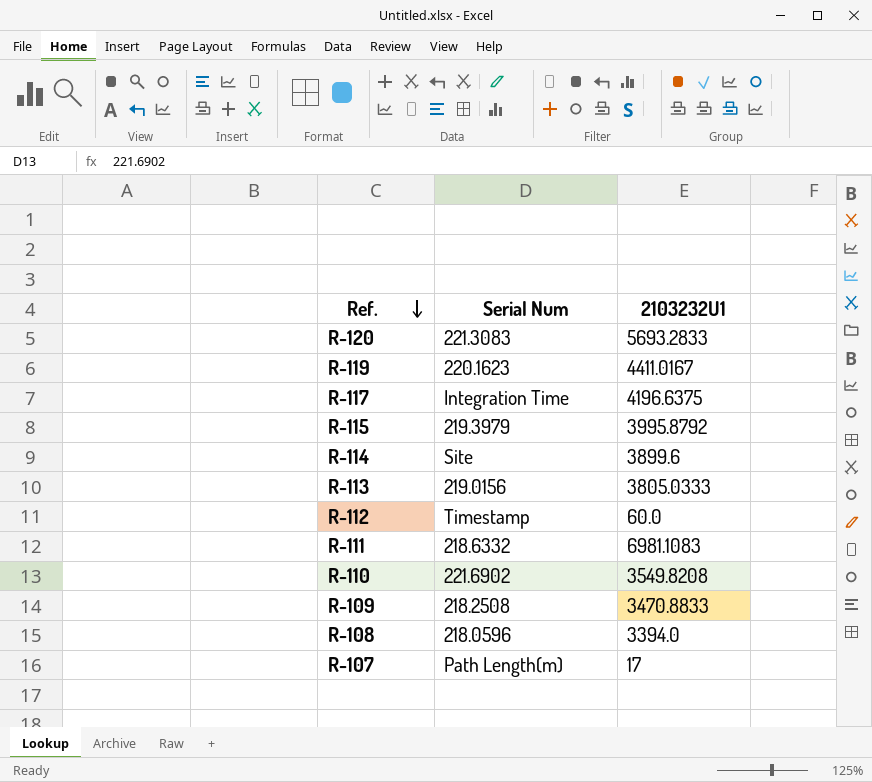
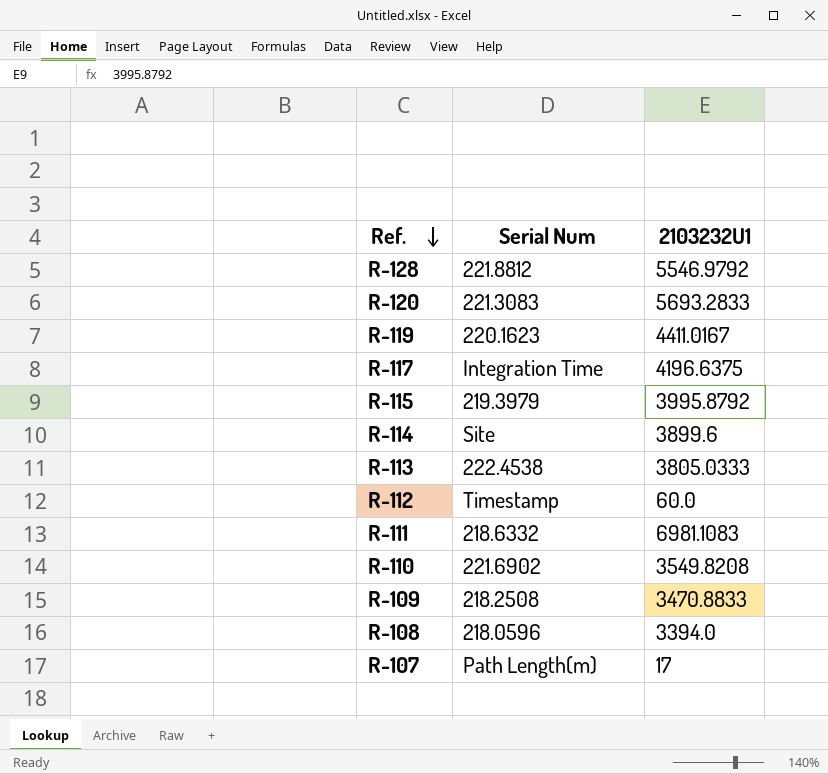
row R-128: none -> 221.8812 | 5546.9792
R-113 | Serial Num: 219.0156 -> 222.4538

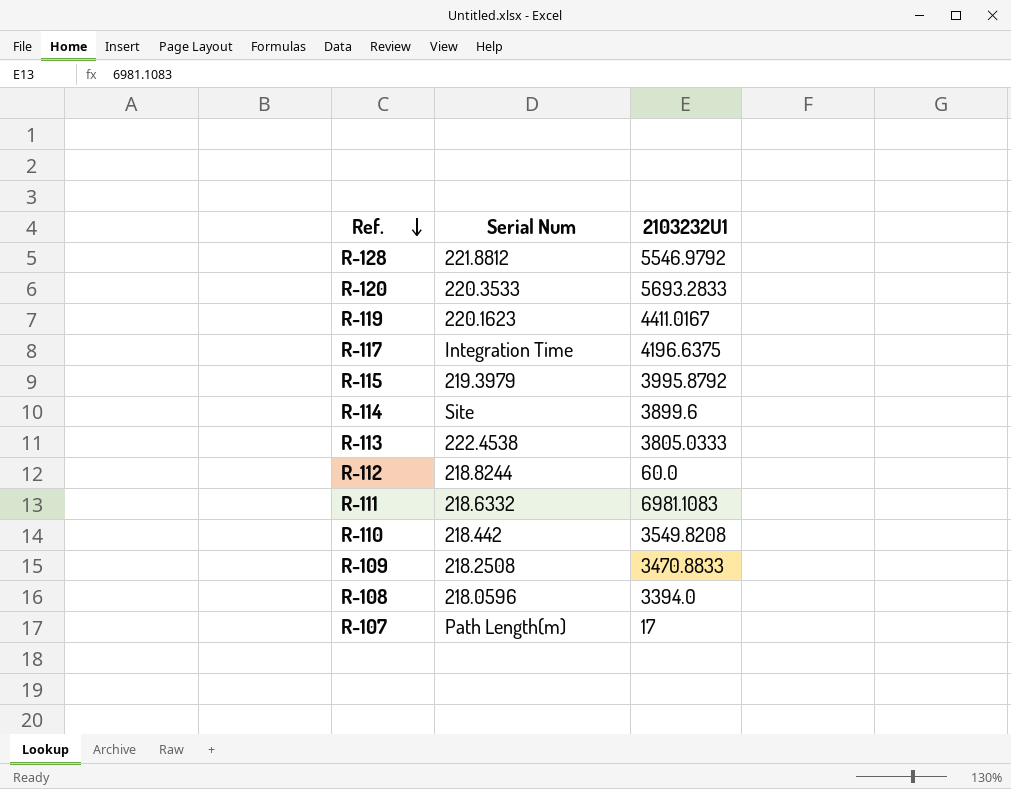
R-120 | Serial Num: 221.3083 -> 220.3533
R-112 | Serial Num: Timestamp -> 218.8244
R-110 | Serial Num: 221.6902 -> 218.442

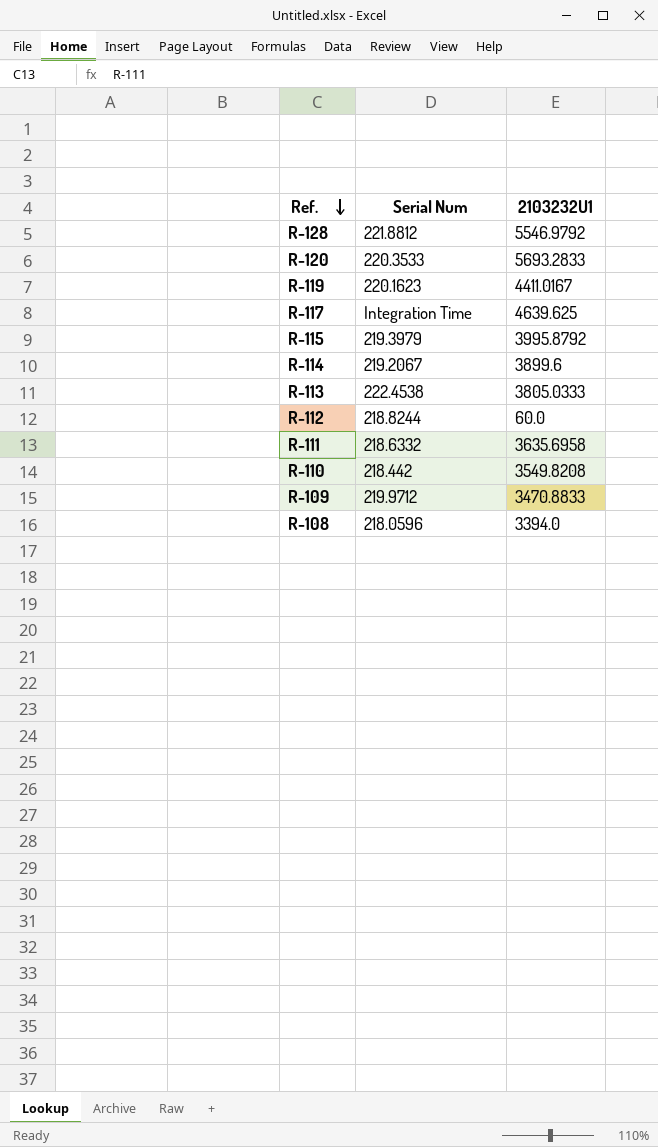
row R-107: Path Length(m) | 17 -> none
R-117 | 2103232U1: 4196.6375 -> 4639.625
R-114 | Serial Num: Site -> 219.2067
R-111 | 2103232U1: 6981.1083 -> 3635.6958
R-109 | Serial Num: 218.2508 -> 219.9712

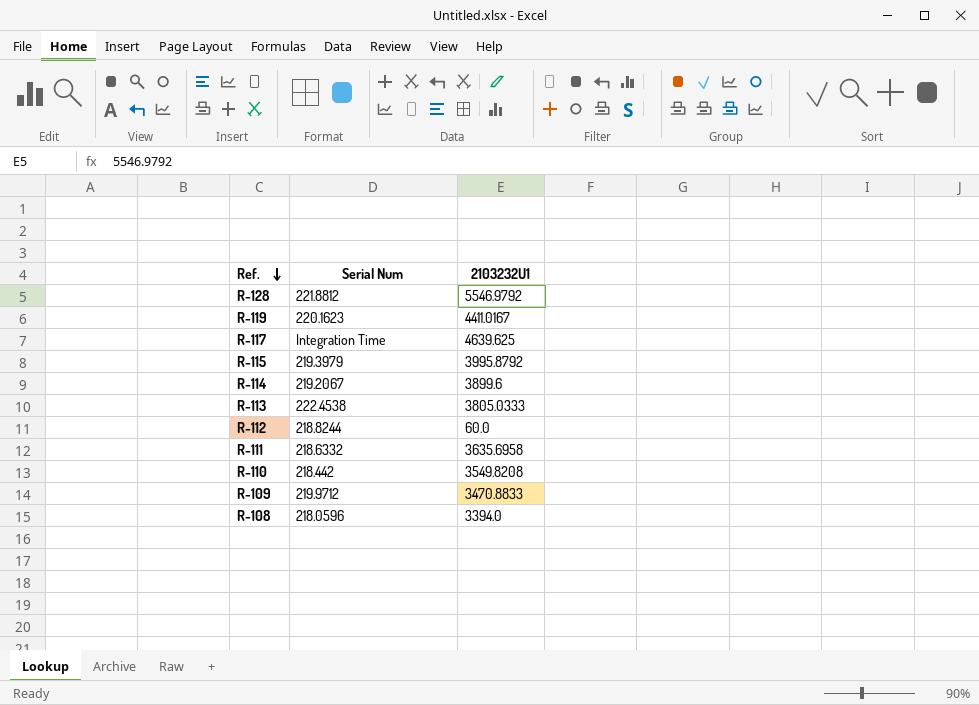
row R-120: 220.3533 | 5693.2833 -> none

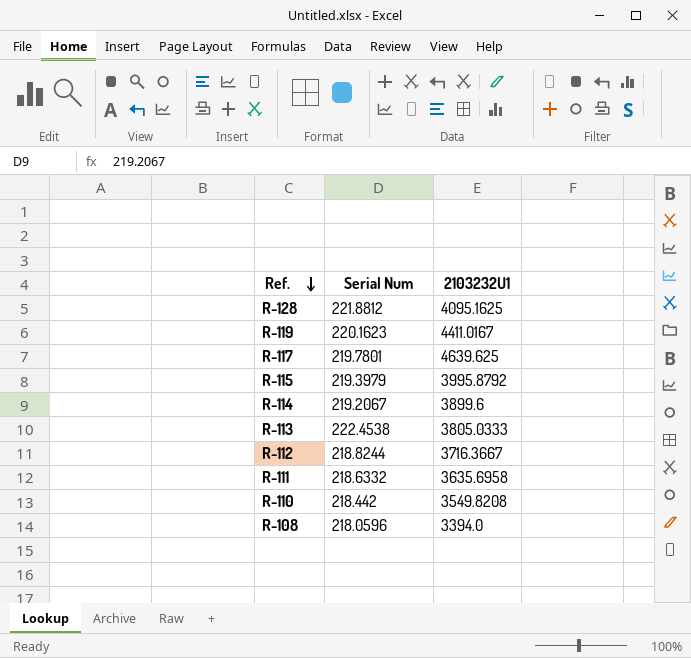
row R-109: 219.9712 | 3470.8833 -> none
R-128 | 2103232U1: 5546.9792 -> 4095.1625
R-117 | Serial Num: Integration Time -> 219.7801
R-112 | 2103232U1: 60.0 -> 3716.3667

